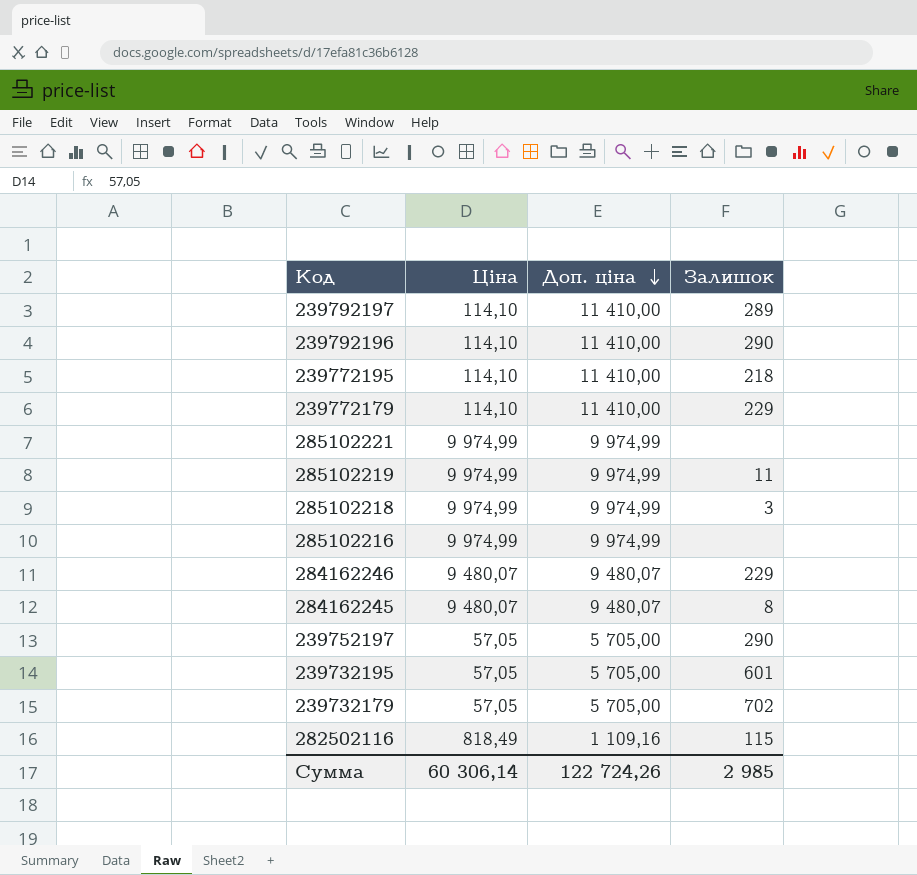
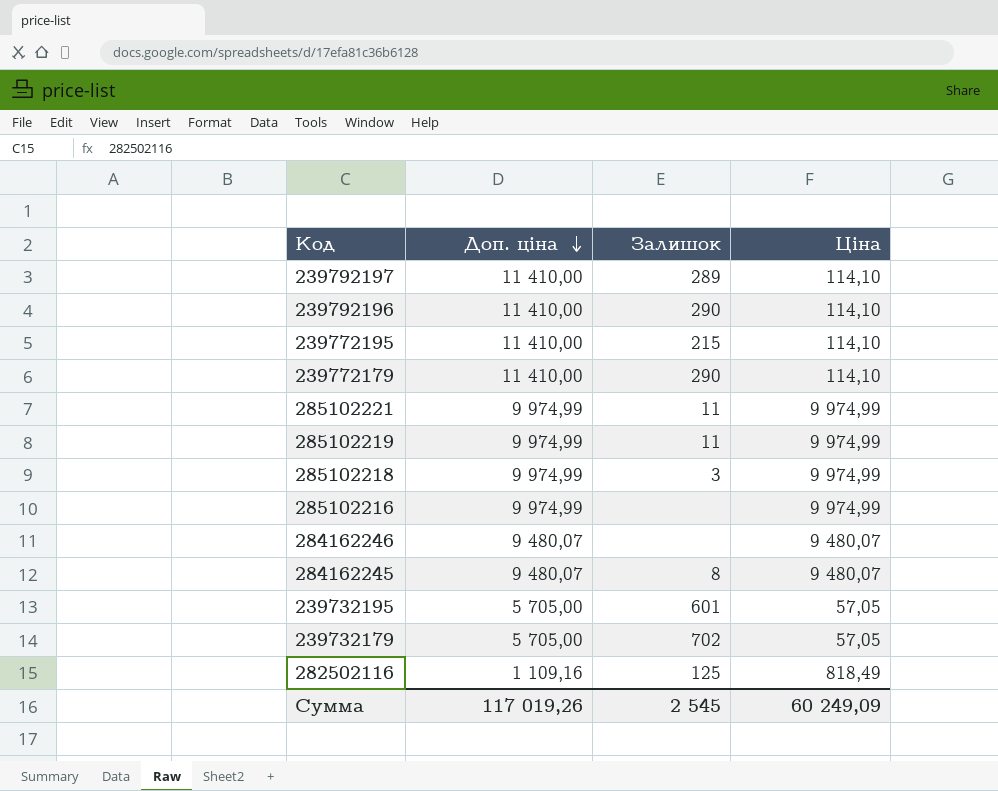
column Ціна | position: 2 -> 4
row 239752197: 57,05 | 5 705,00 | 290 -> none
239772195 | Залишок: 218 -> 215
239772179 | Залишок: 229 -> 290
285102221 | Залишок: none -> 11
284162246 | Залишок: 229 -> none
282502116 | Залишок: 115 -> 125
Сумма | Доп. ціна: 122 724,26 -> 117 019,26
Сумма | Залишок: 2 985 -> 2 545
Сумма | Ціна: 60 306,14 -> 60 249,09

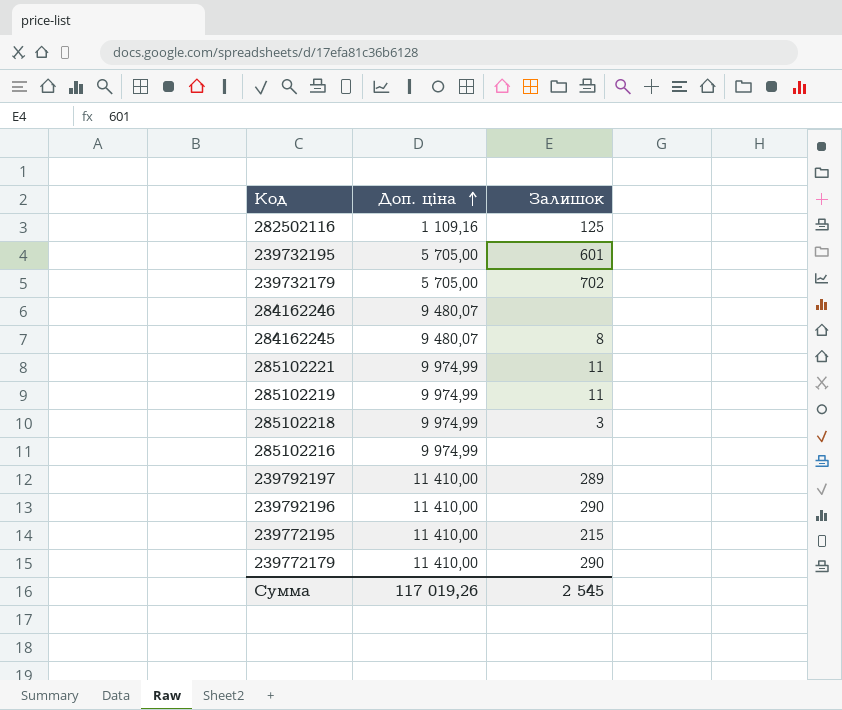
row order: Доп. ціна descending -> Доп. ціна ascending
column Ціна | position: 4 -> none

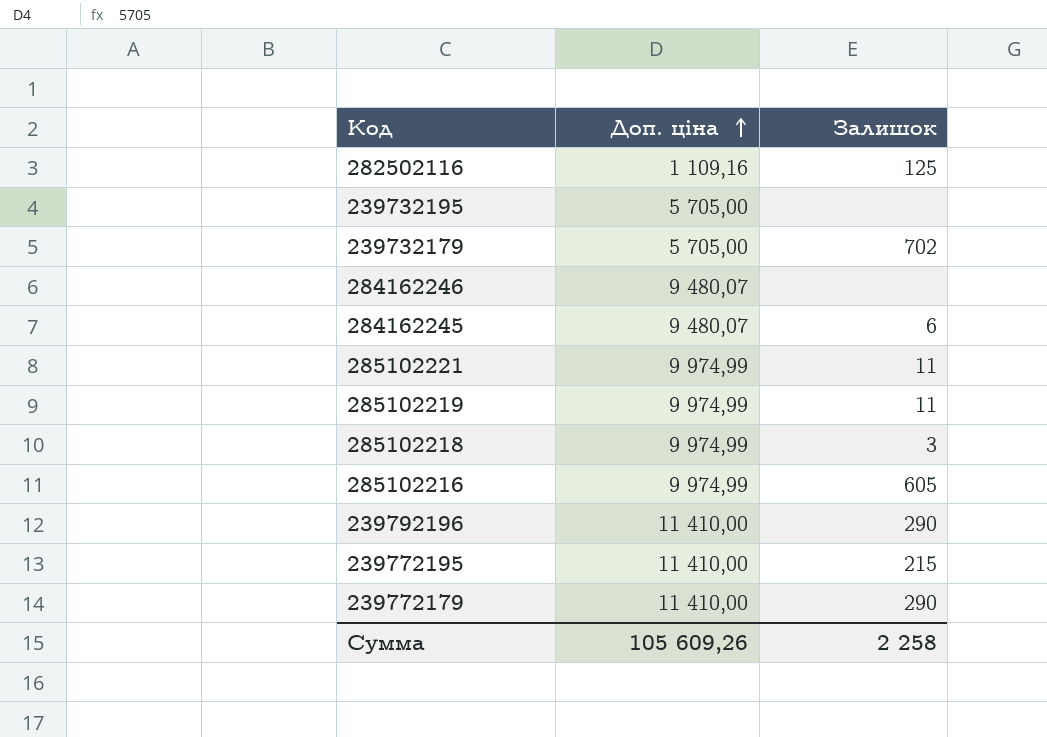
row 239792197: 11 410,00 | 289 -> none
239732195 | Залишок: 601 -> none
284162245 | Залишок: 8 -> 6
285102216 | Залишок: none -> 605
Сумма | Доп. ціна: 117 019,26 -> 105 609,26
Сумма | Залишок: 2 545 -> 2 258

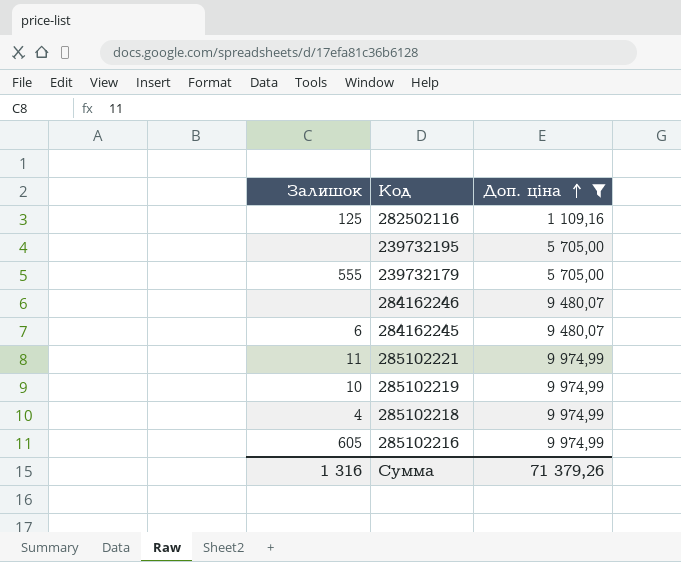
filter: none -> Доп. ціна != 11 410,00
column Залишок | position: 3 -> 1
239732179 | Залишок: 702 -> 555
285102219 | Залишок: 11 -> 10
285102218 | Залишок: 3 -> 4
Сумма | Залишок: 2 258 -> 1 316
Сумма | Доп. ціна: 105 609,26 -> 71 379,26

